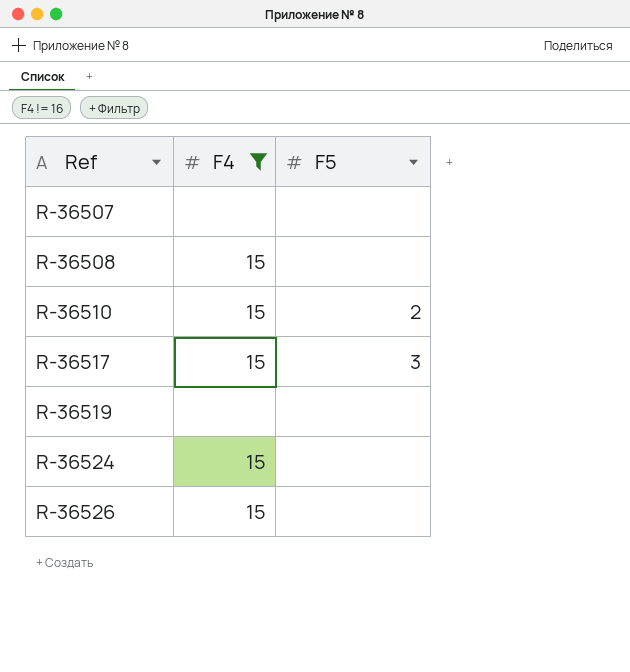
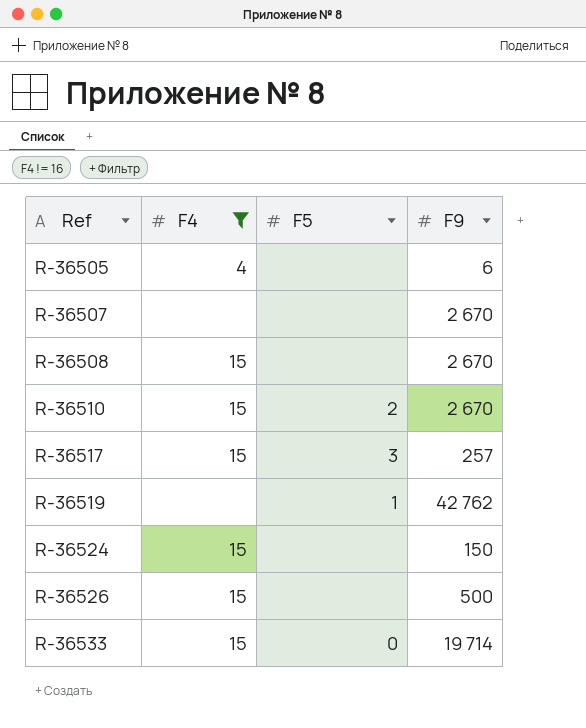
column F9 | position: none -> 4
row R-36505: none -> 4 | none | 6
R-36519 | F5: none -> 1
row R-36533: none -> 15 | 0 | 19 714

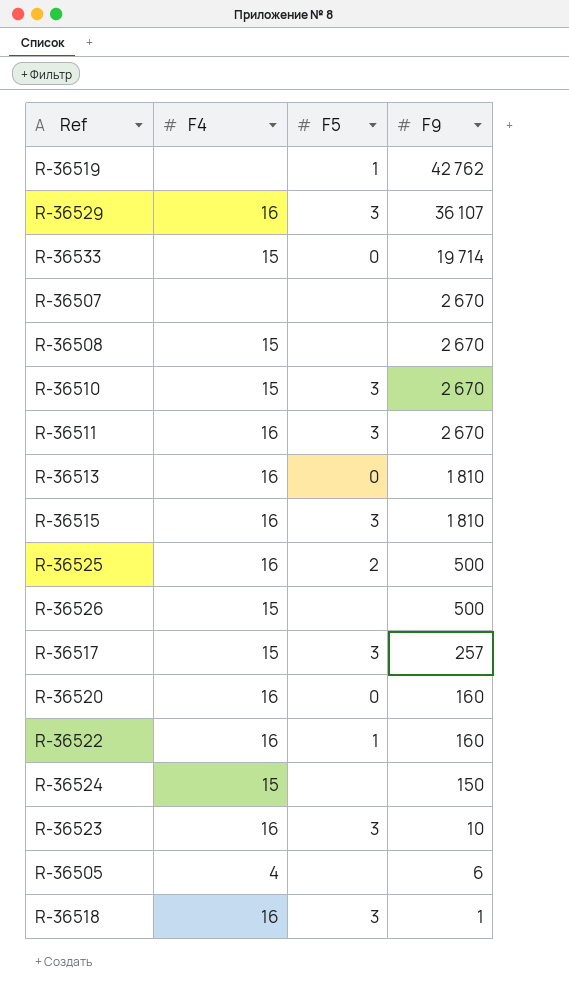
filter: F4 != 16 -> none
row order: Ref ascending -> F9 descending
R-36510 | F5: 2 -> 3

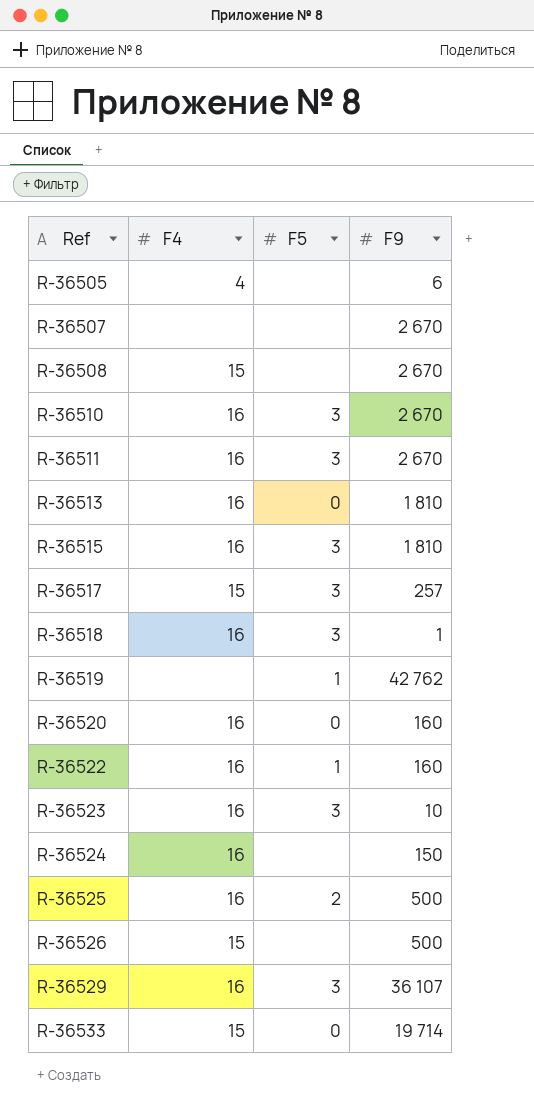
row order: F9 descending -> Ref ascending
R-36510 | F4: 15 -> 16
R-36524 | F4: 15 -> 16

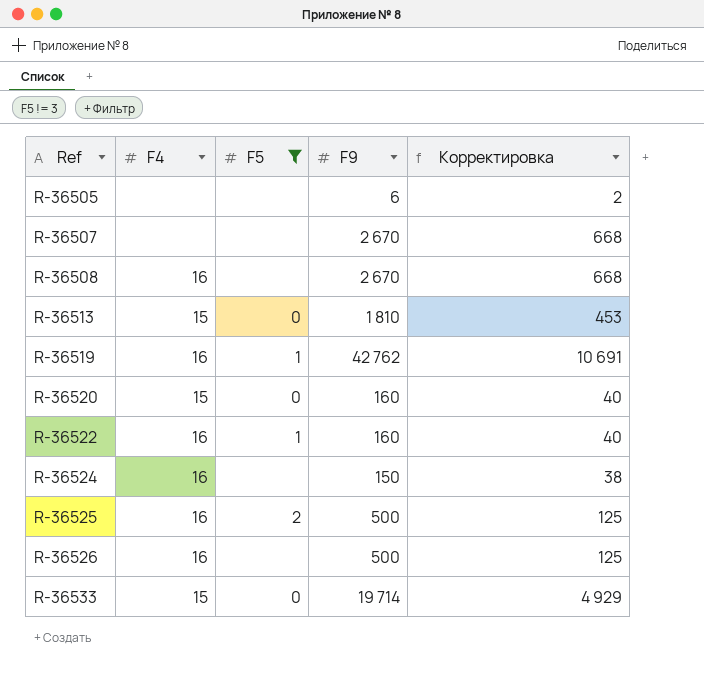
filter: none -> F5 != 3
column Корректировка | formula: none -> [F9] * 0,25
R-36505 | F4: 4 -> none
R-36508 | F4: 15 -> 16
R-36513 | F4: 16 -> 15
R-36519 | F4: none -> 16
R-36520 | F4: 16 -> 15
R-36526 | F4: 15 -> 16

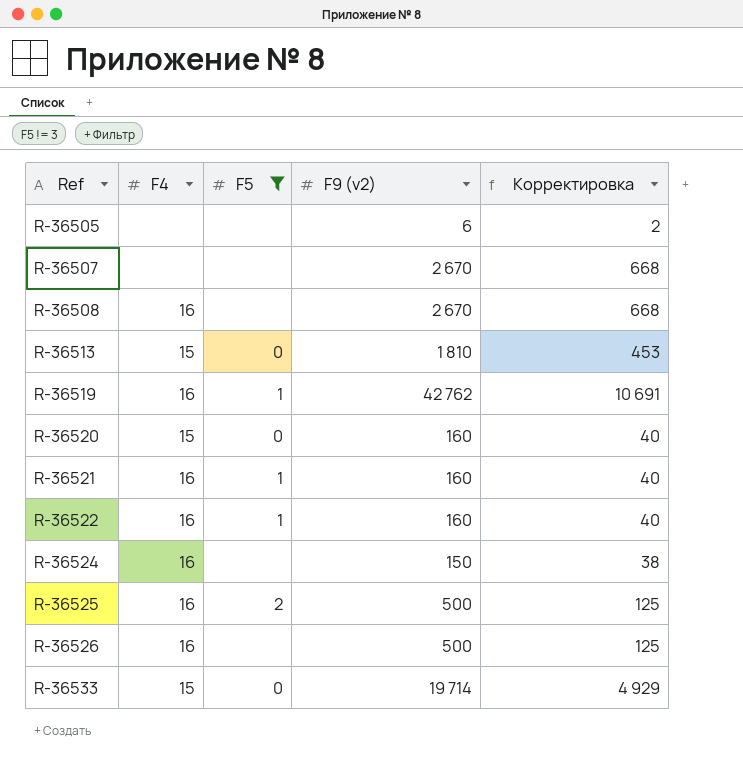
column name: F9 -> F9 (v2)
row R-36521: none -> 16 | 1 | 160 | 40

